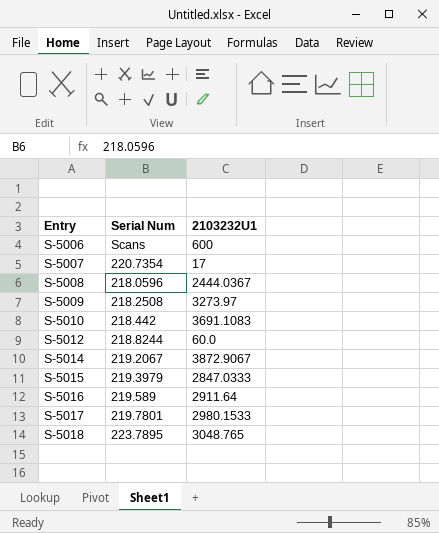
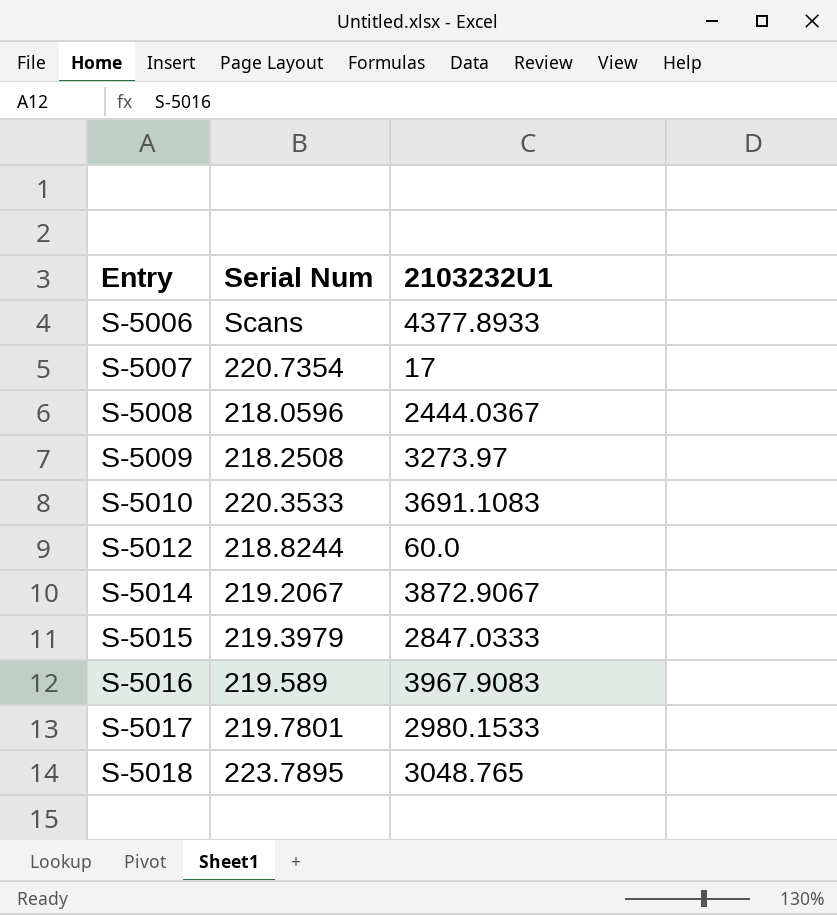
S-5006 | 2103232U1: 600 -> 4377.8933
S-5010 | Serial Num: 218.442 -> 220.3533
S-5016 | 2103232U1: 2911.64 -> 3967.9083

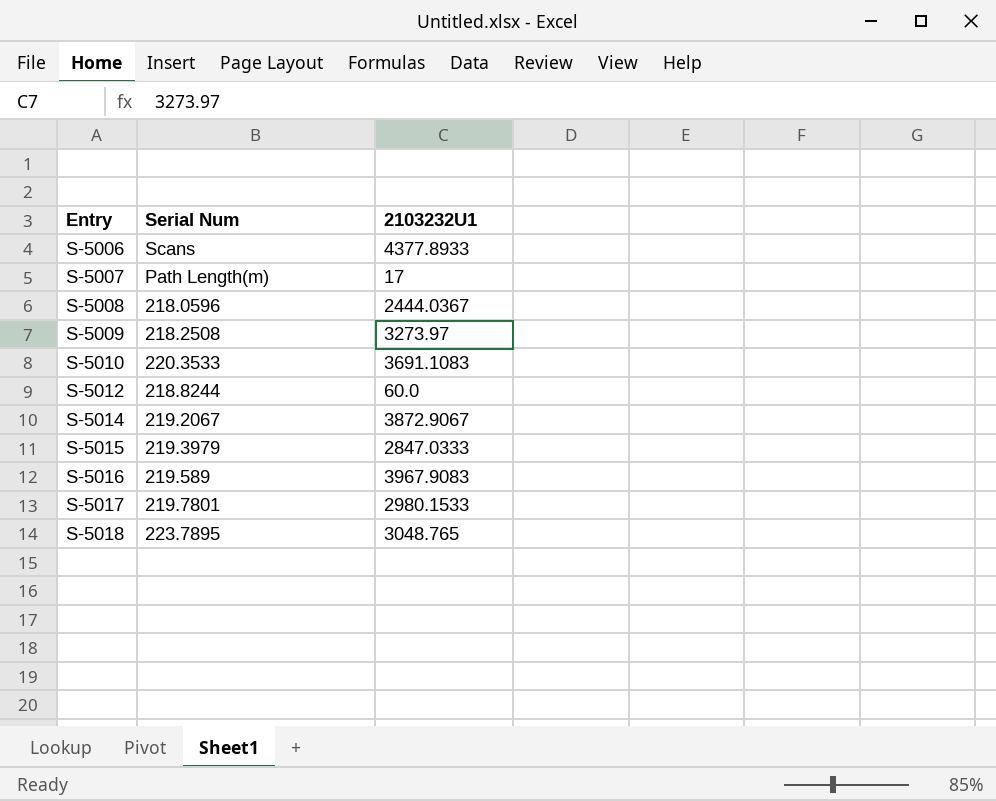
S-5007 | Serial Num: 220.7354 -> Path Length(m)

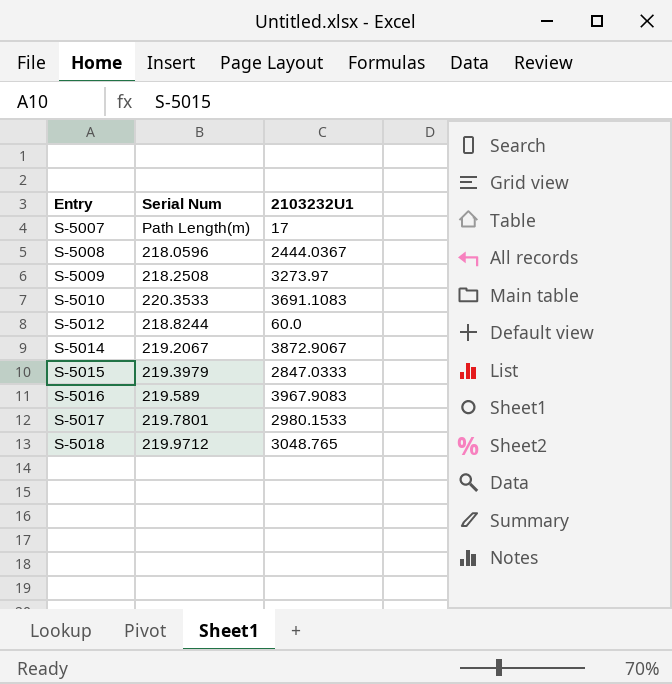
row S-5006: Scans | 4377.8933 -> none
S-5018 | Serial Num: 223.7895 -> 219.9712

